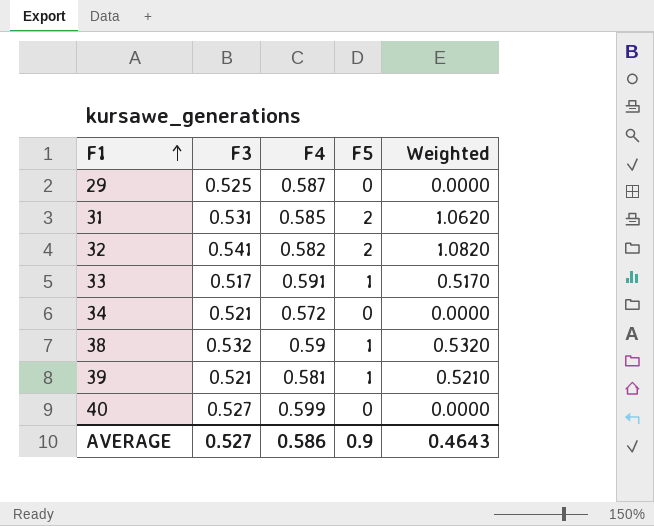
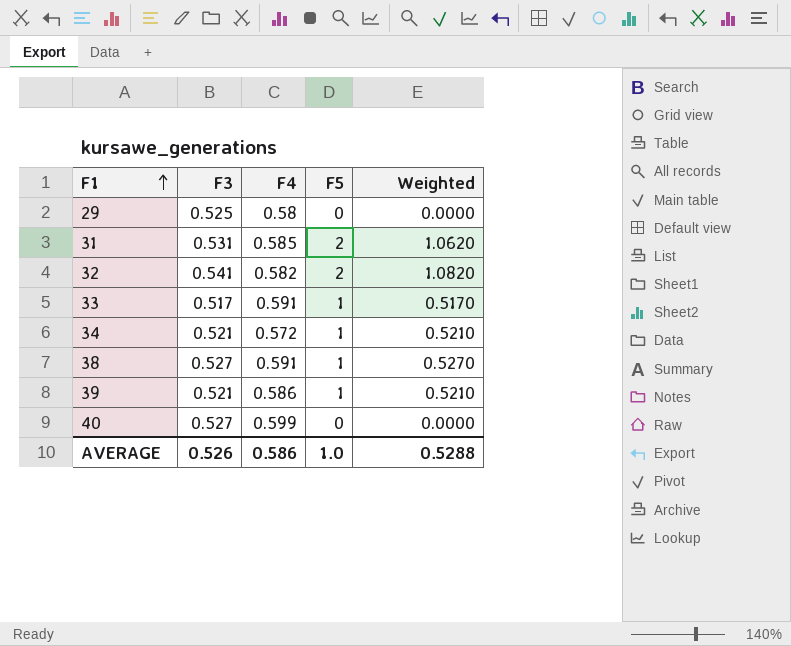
29 | F4: 0.587 -> 0.58
34 | F5: 0 -> 1
34 | Weighted: 0.0000 -> 0.5210
38 | F3: 0.532 -> 0.527
38 | F4: 0.59 -> 0.591
38 | Weighted: 0.5320 -> 0.5270
39 | F4: 0.581 -> 0.586
AVERAGE | F3: 0.527 -> 0.526
AVERAGE | F5: 0.9 -> 1.0
AVERAGE | Weighted: 0.4643 -> 0.5288

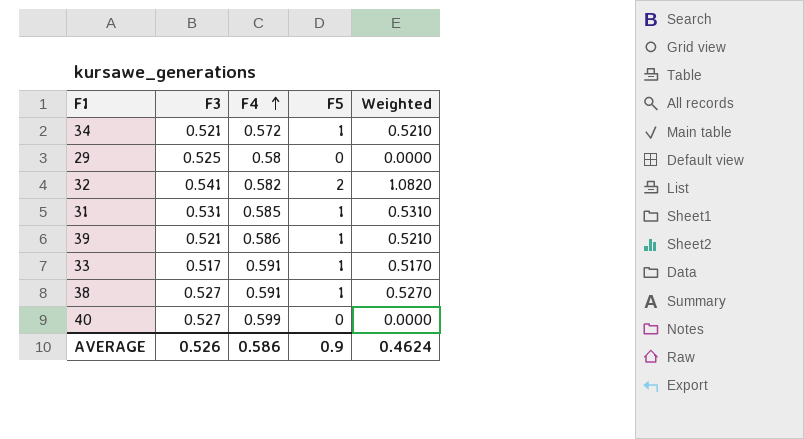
row order: F1 ascending -> F4 ascending
31 | F5: 2 -> 1
31 | Weighted: 1.0620 -> 0.5310
AVERAGE | F5: 1.0 -> 0.9
AVERAGE | Weighted: 0.5288 -> 0.4624

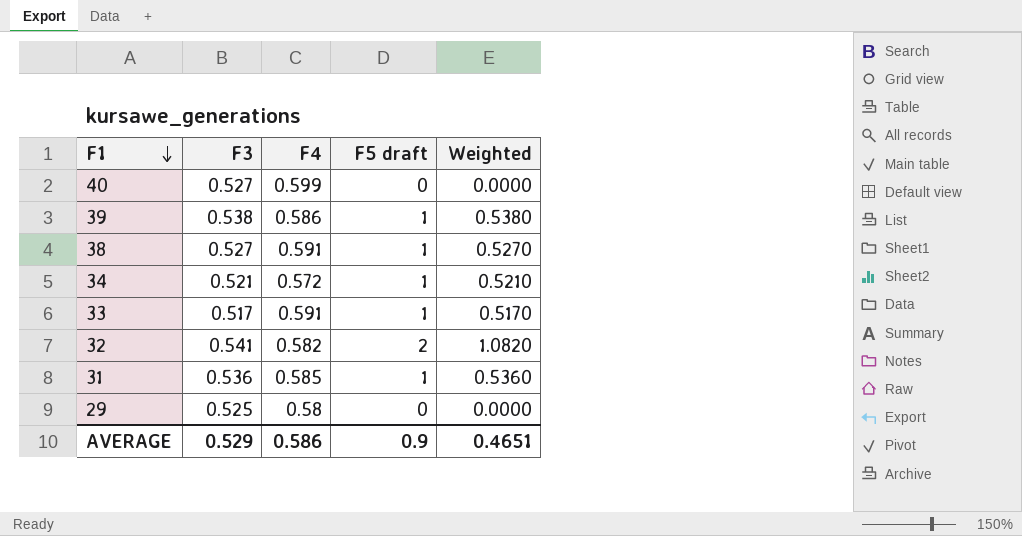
row order: F4 ascending -> F1 descending
column name: F5 -> F5 draft
39 | F3: 0.521 -> 0.538
39 | Weighted: 0.5210 -> 0.5380
31 | F3: 0.531 -> 0.536
31 | Weighted: 0.5310 -> 0.5360
AVERAGE | F3: 0.526 -> 0.529
AVERAGE | Weighted: 0.4624 -> 0.4651

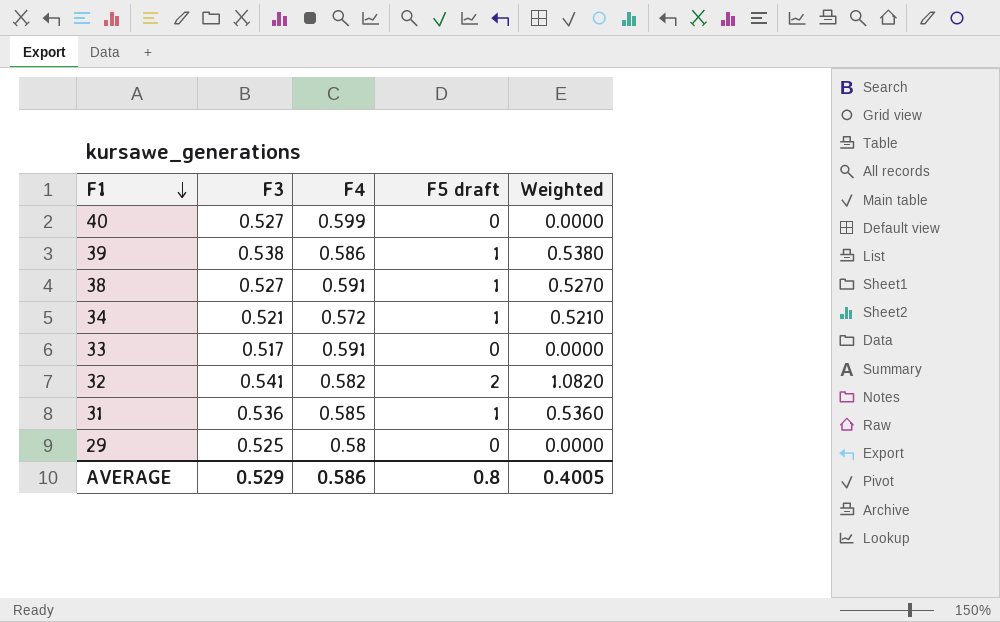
33 | F5 draft: 1 -> 0
33 | Weighted: 0.5170 -> 0.0000
AVERAGE | F5 draft: 0.9 -> 0.8
AVERAGE | Weighted: 0.4651 -> 0.4005

